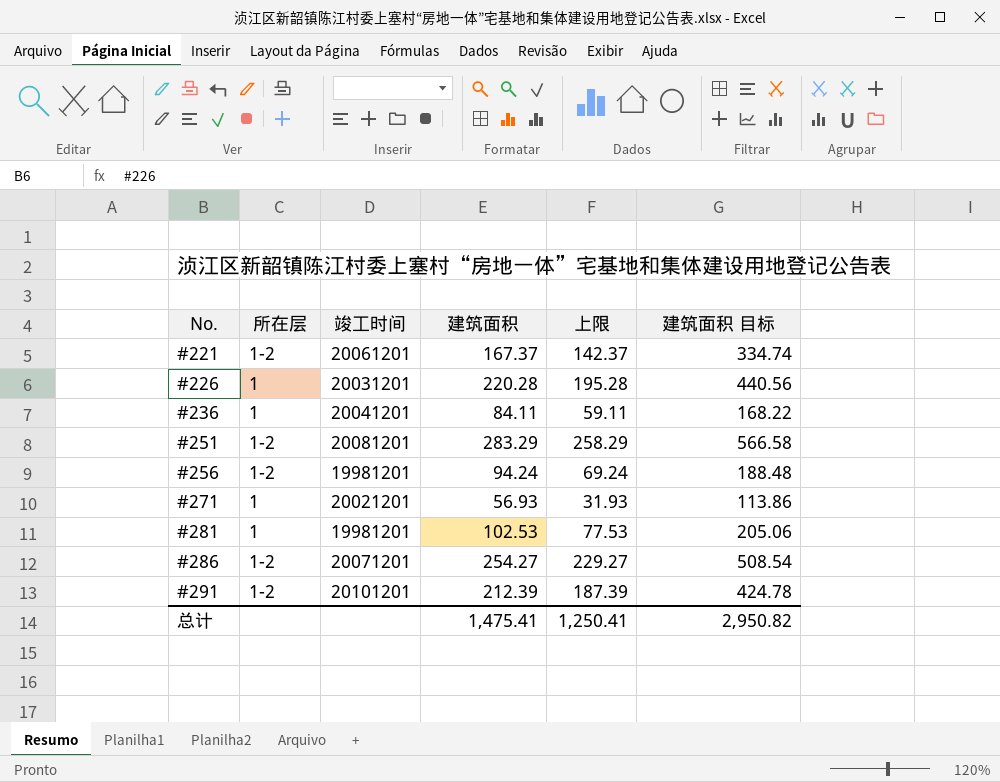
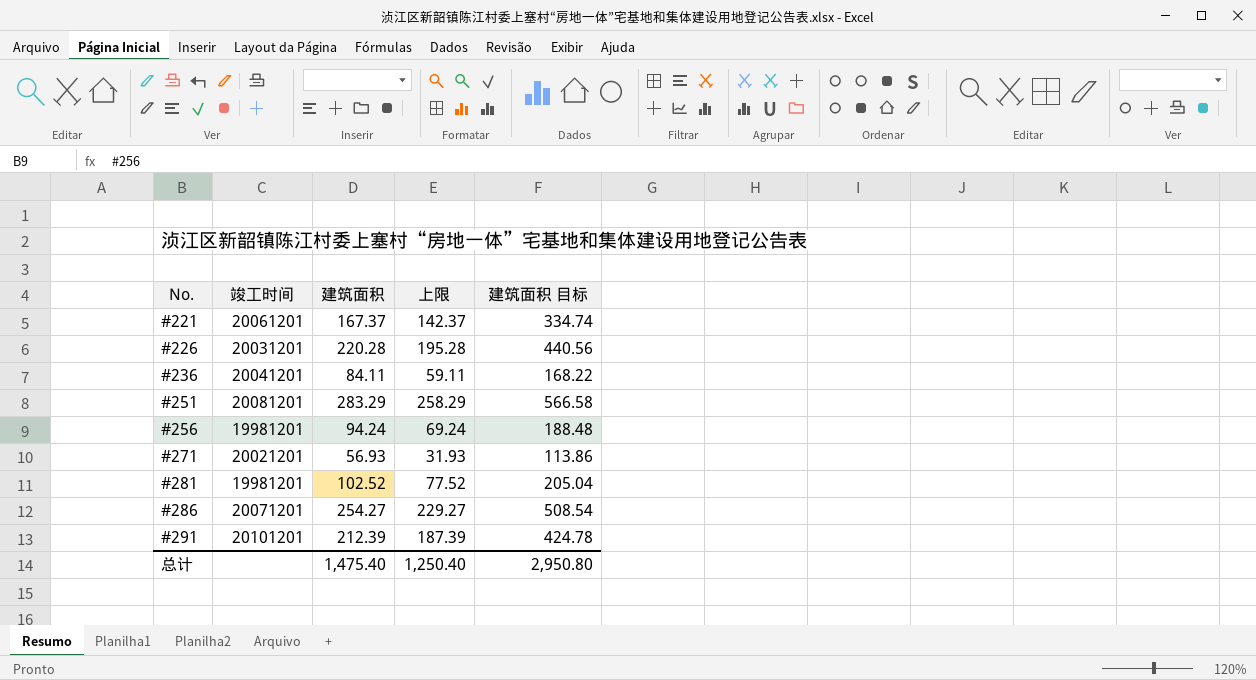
column 所在层 | position: 2 -> none
#281 | 建筑面积: 102.53 -> 102.52
#281 | 上限: 77.53 -> 77.52
#281 | 建筑面积 目标: 205.06 -> 205.04
总计 | 建筑面积: 1,475.41 -> 1,475.40
总计 | 上限: 1,250.41 -> 1,250.40
总计 | 建筑面积 目标: 2,950.82 -> 2,950.80

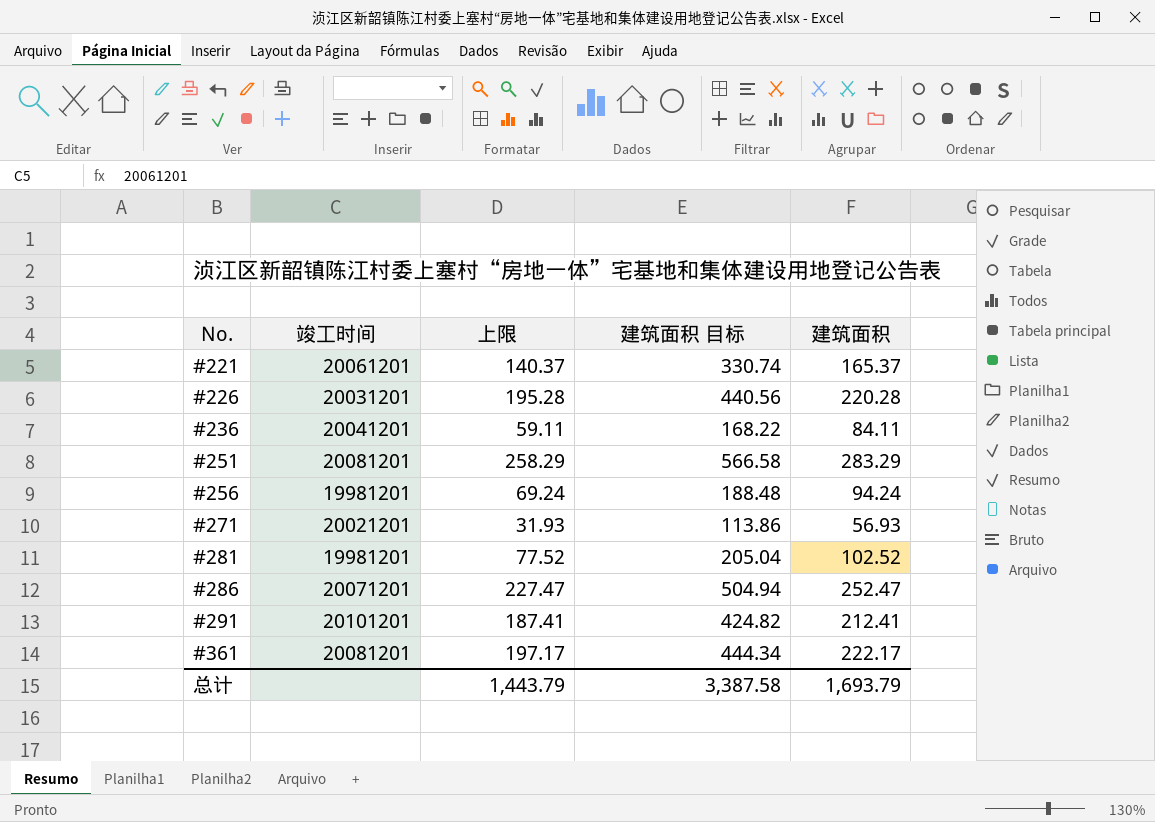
column 建筑面积 | position: 3 -> 5
#221 | 上限: 142.37 -> 140.37
#221 | 建筑面积 目标: 334.74 -> 330.74
#221 | 建筑面积: 167.37 -> 165.37
#286 | 上限: 229.27 -> 227.47
#286 | 建筑面积 目标: 508.54 -> 504.94
#286 | 建筑面积: 254.27 -> 252.47
#291 | 上限: 187.39 -> 187.41
#291 | 建筑面积 目标: 424.78 -> 424.82
#291 | 建筑面积: 212.39 -> 212.41
row #361: none -> 20081201 | 197.17 | 444.34 | 222.17
总计 | 上限: 1,250.40 -> 1,443.79
总计 | 建筑面积 目标: 2,950.80 -> 3,387.58
总计 | 建筑面积: 1,475.40 -> 1,693.79

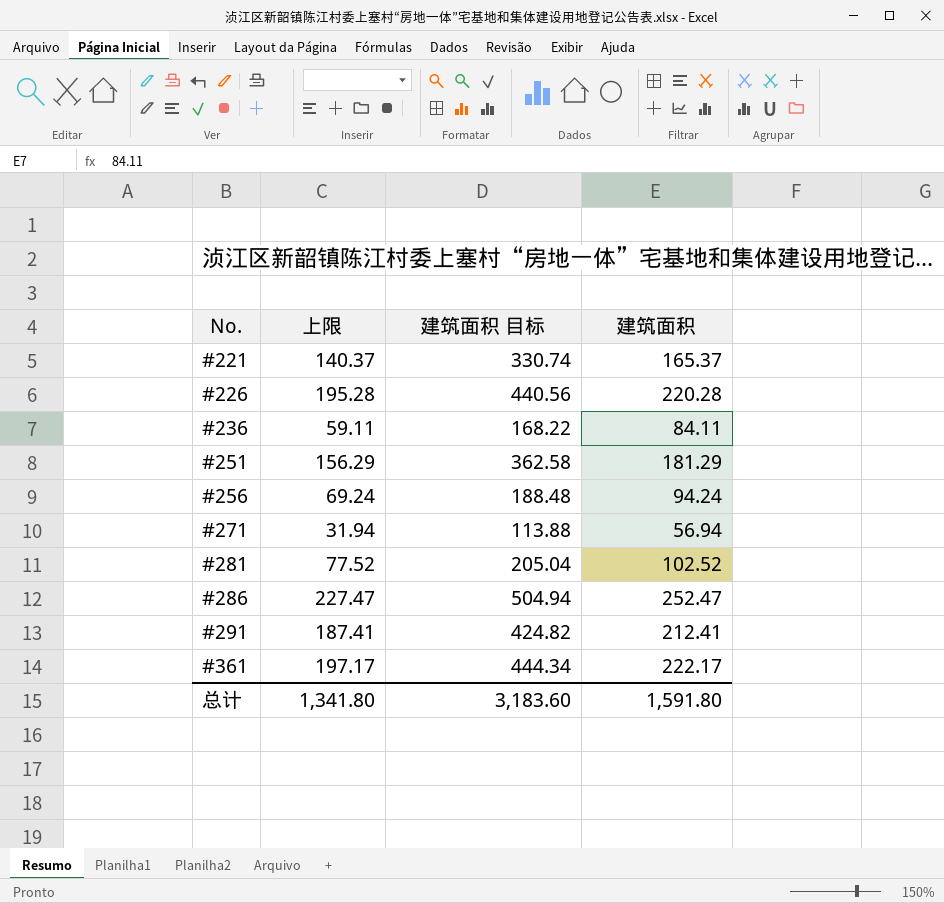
column 竣工时间 | position: 2 -> none
#251 | 上限: 258.29 -> 156.29
#251 | 建筑面积 目标: 566.58 -> 362.58
#251 | 建筑面积: 283.29 -> 181.29
#271 | 上限: 31.93 -> 31.94
#271 | 建筑面积 目标: 113.86 -> 113.88
#271 | 建筑面积: 56.93 -> 56.94
总计 | 上限: 1,443.79 -> 1,341.80
总计 | 建筑面积 目标: 3,387.58 -> 3,183.60
总计 | 建筑面积: 1,693.79 -> 1,591.80

